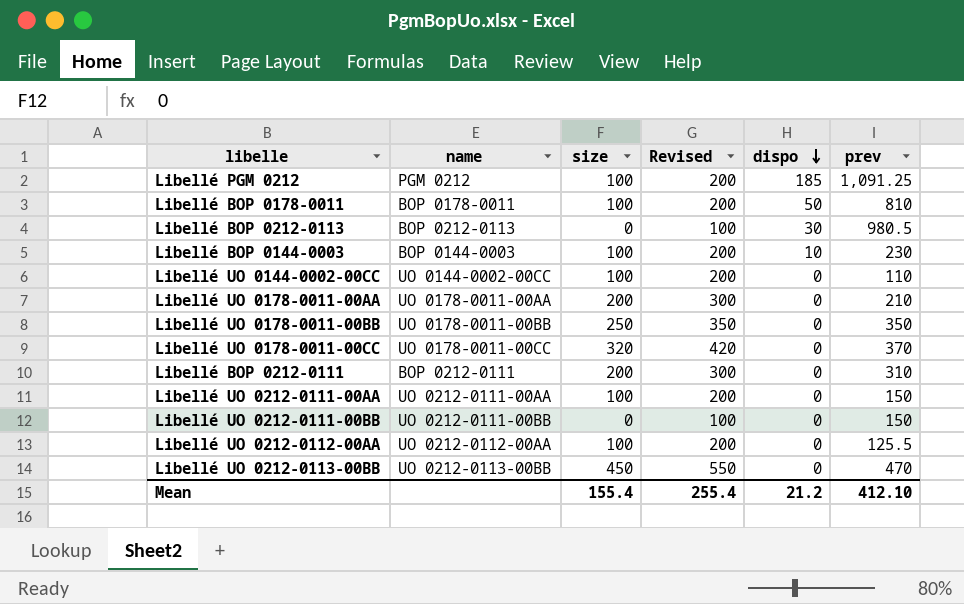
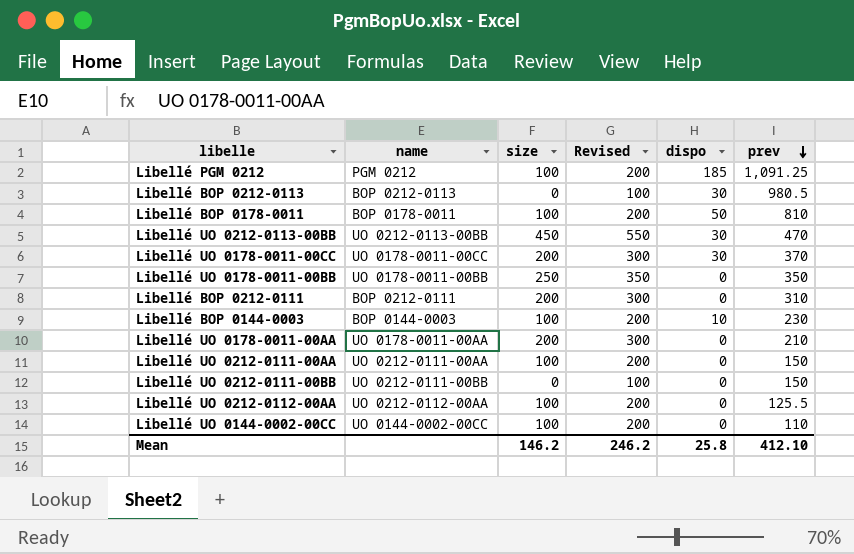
row order: dispo descending -> prev descending
Libellé UO 0212-0113-00BB | dispo: 0 -> 30
Libellé UO 0178-0011-00CC | size: 320 -> 200
Libellé UO 0178-0011-00CC | Revised: 420 -> 300
Libellé UO 0178-0011-00CC | dispo: 0 -> 30
Mean | size: 155.4 -> 146.2
Mean | Revised: 255.4 -> 246.2
Mean | dispo: 21.2 -> 25.8

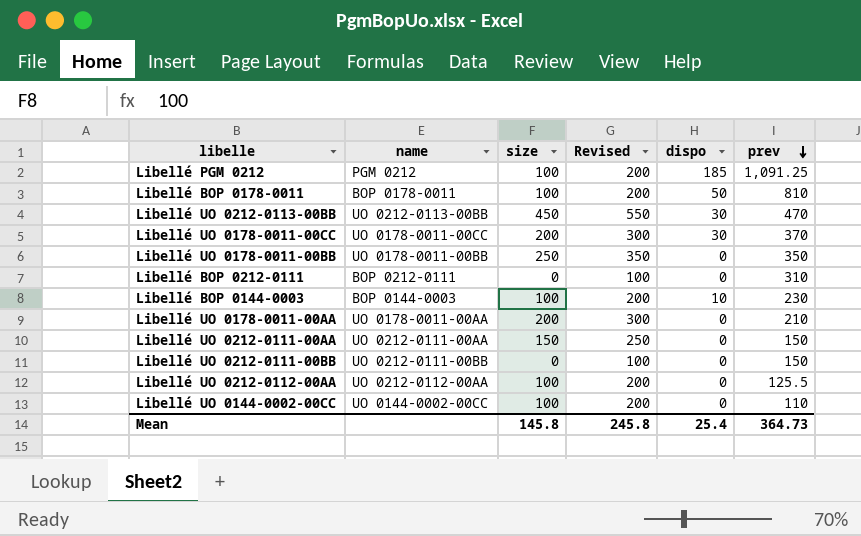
row Libellé BOP 0212-0113: BOP 0212-0113 | 0 | 100 | 30 | 980.5 -> none
Libellé BOP 0212-0111 | size: 200 -> 0
Libellé BOP 0212-0111 | Revised: 300 -> 100
Libellé UO 0212-0111-00AA | size: 100 -> 150
Libellé UO 0212-0111-00AA | Revised: 200 -> 250
Mean | size: 146.2 -> 145.8
Mean | Revised: 246.2 -> 245.8
Mean | dispo: 25.8 -> 25.4
Mean | prev: 412.10 -> 364.73

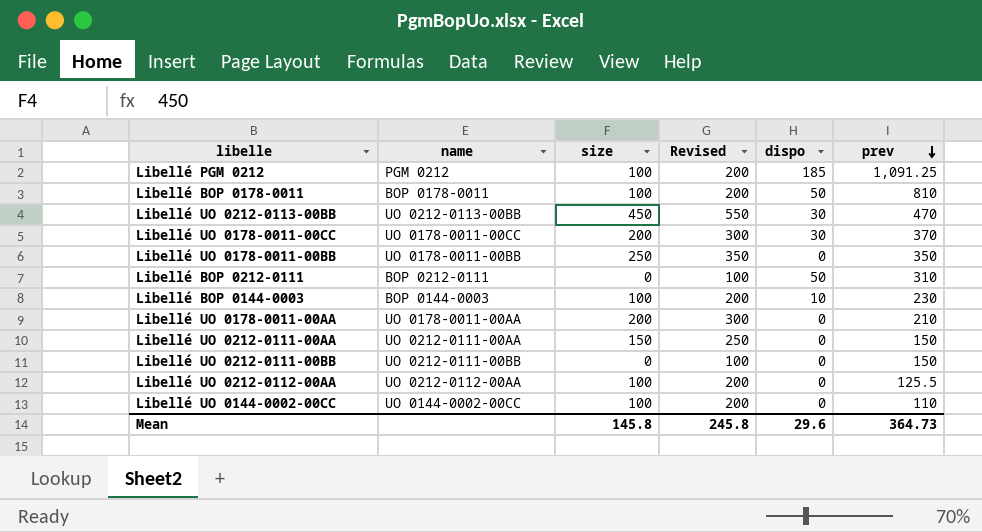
Libellé BOP 0212-0111 | dispo: 0 -> 50
Mean | dispo: 25.4 -> 29.6

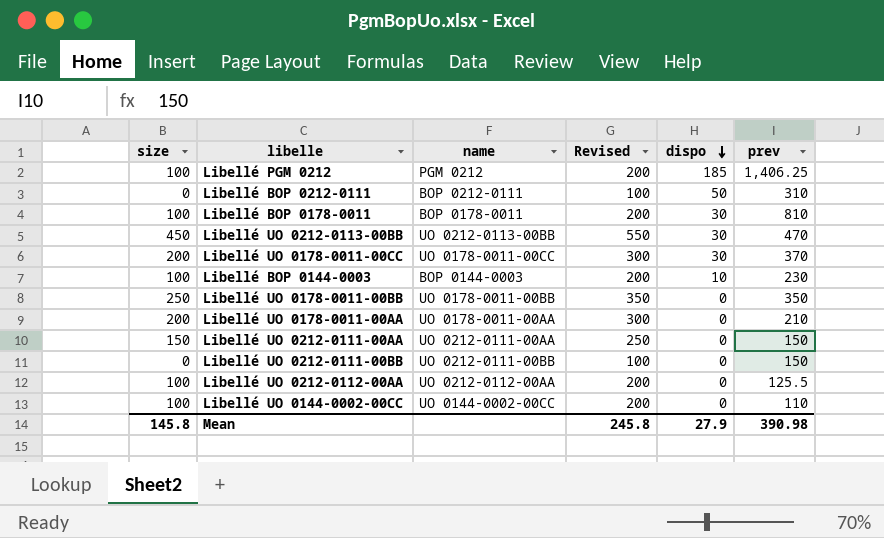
row order: prev descending -> dispo descending
column size | position: 3 -> 1
Libellé PGM 0212 | prev: 1,091.25 -> 1,406.25
Libellé BOP 0178-0011 | dispo: 50 -> 30
Mean | dispo: 29.6 -> 27.9
Mean | prev: 364.73 -> 390.98

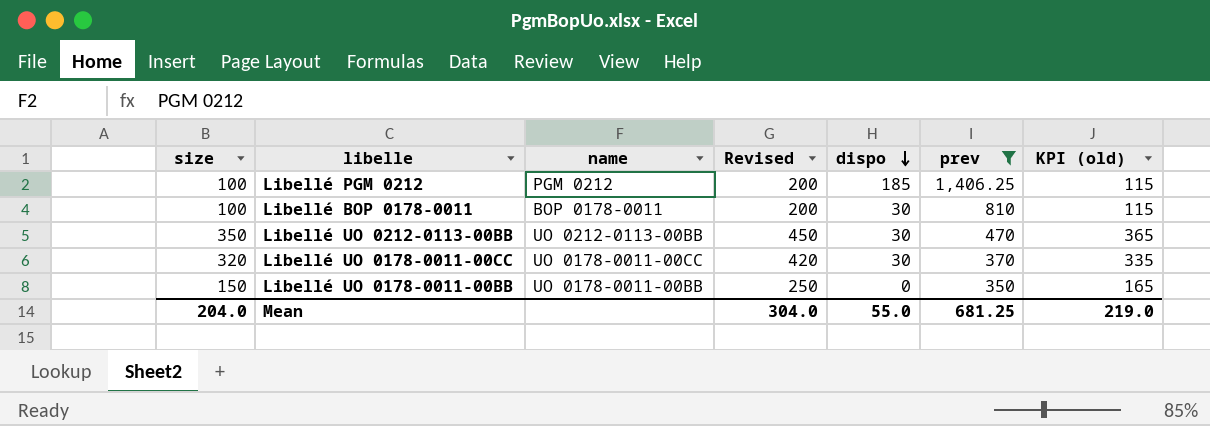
filter: none -> prev >= 350
column KPI (old) | formula: none -> [size] + 15
Libellé UO 0212-0113-00BB | size: 450 -> 350
Libellé UO 0212-0113-00BB | Revised: 550 -> 450
Libellé UO 0178-0011-00CC | size: 200 -> 320
Libellé UO 0178-0011-00CC | Revised: 300 -> 420
Libellé UO 0178-0011-00BB | size: 250 -> 150
Libellé UO 0178-0011-00BB | Revised: 350 -> 250
Mean | size: 145.8 -> 204.0
Mean | Revised: 245.8 -> 304.0
Mean | dispo: 27.9 -> 55.0
Mean | prev: 390.98 -> 681.25

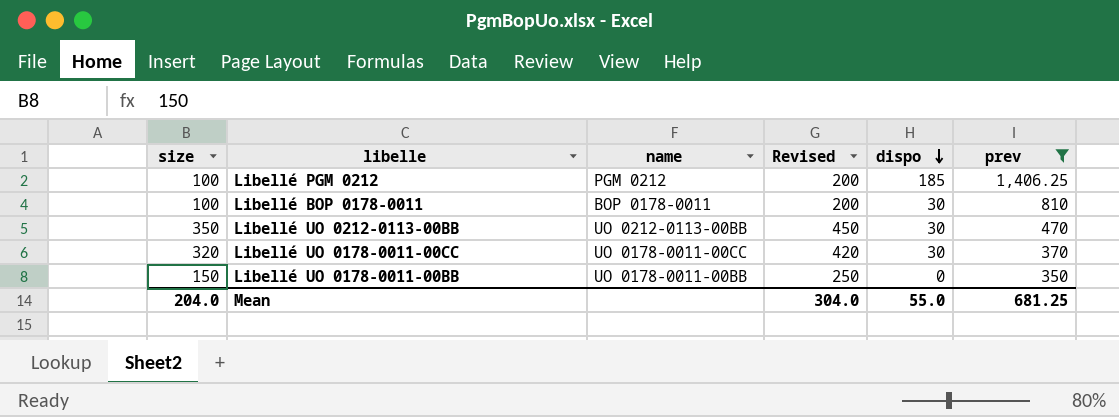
column KPI (old) | formula: [size] + 15 -> none

